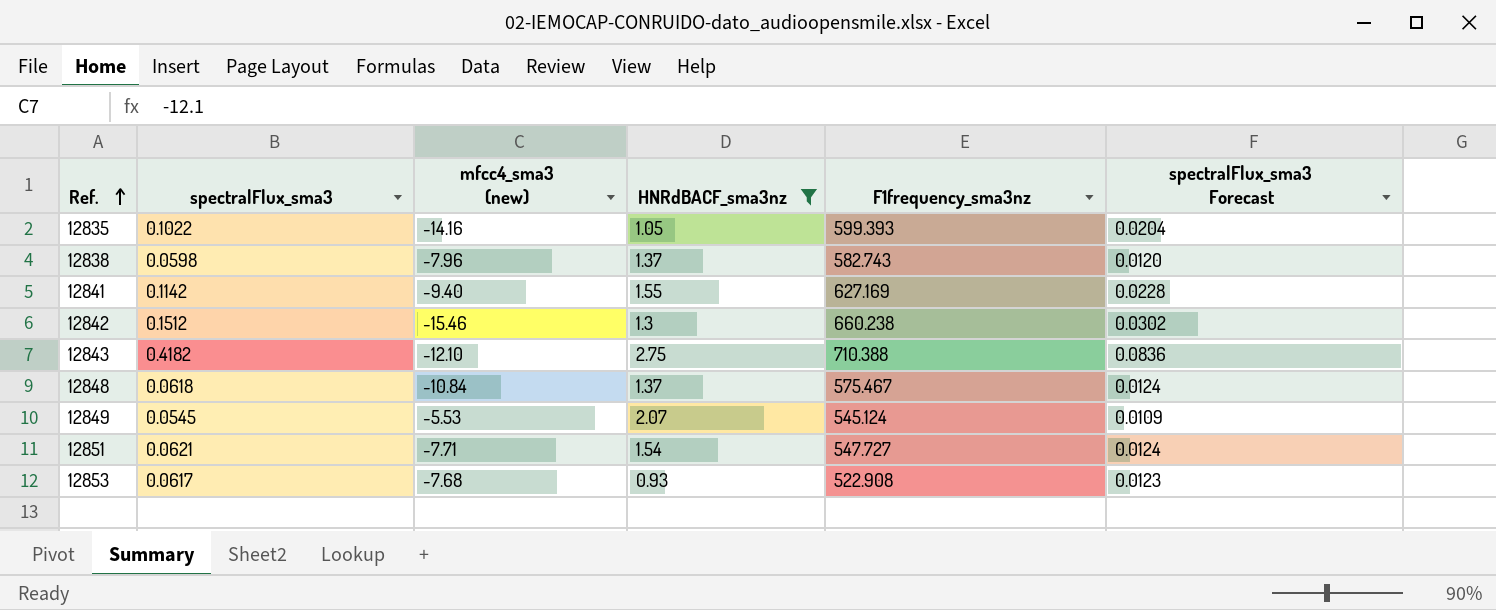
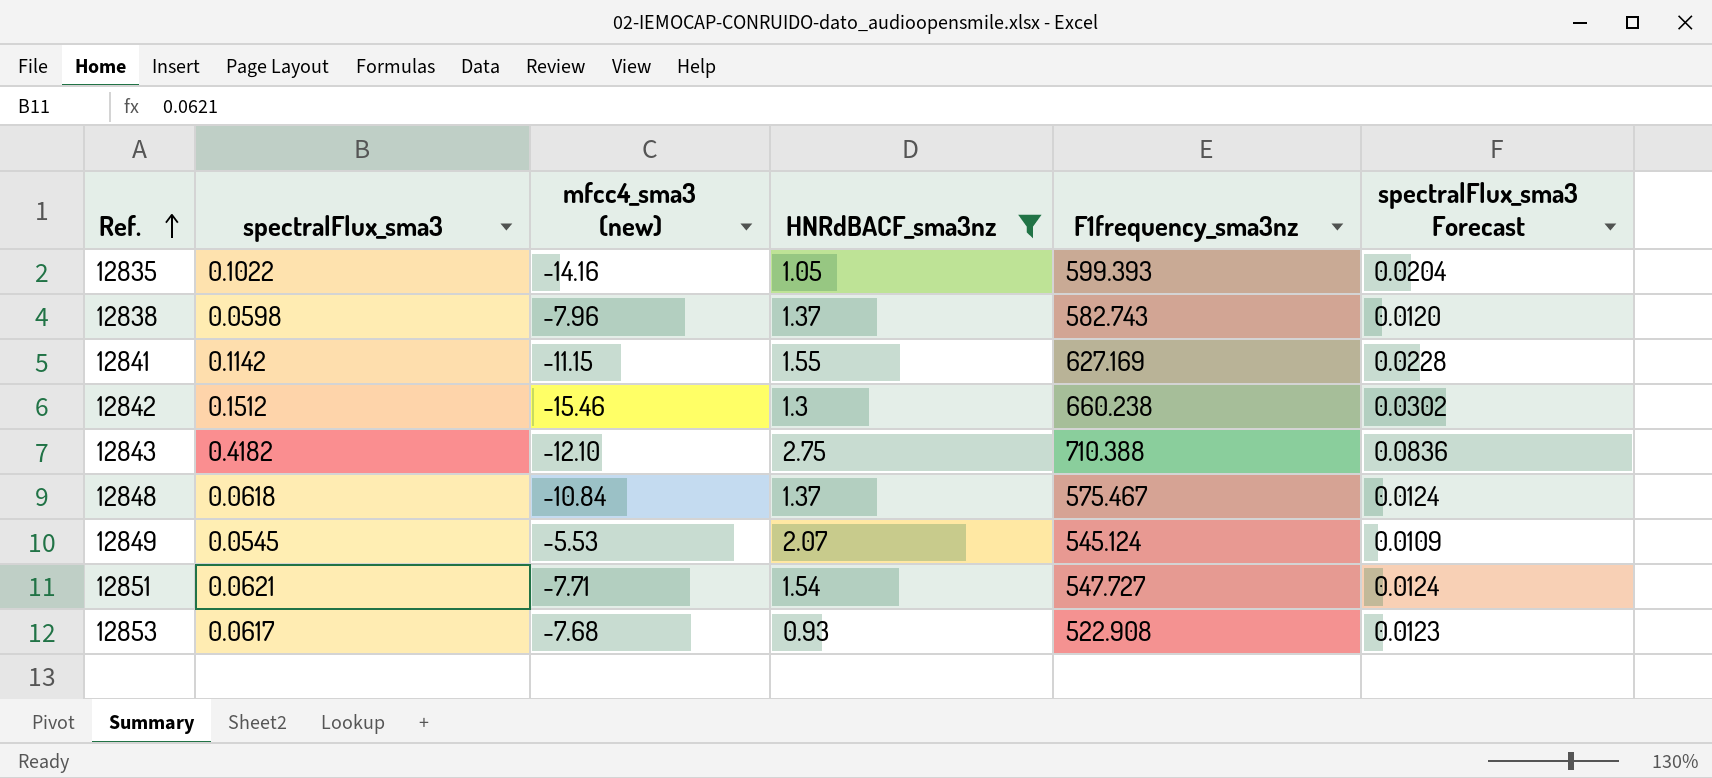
12841 | mfcc4_sma3 (new): -9.40 -> -11.15

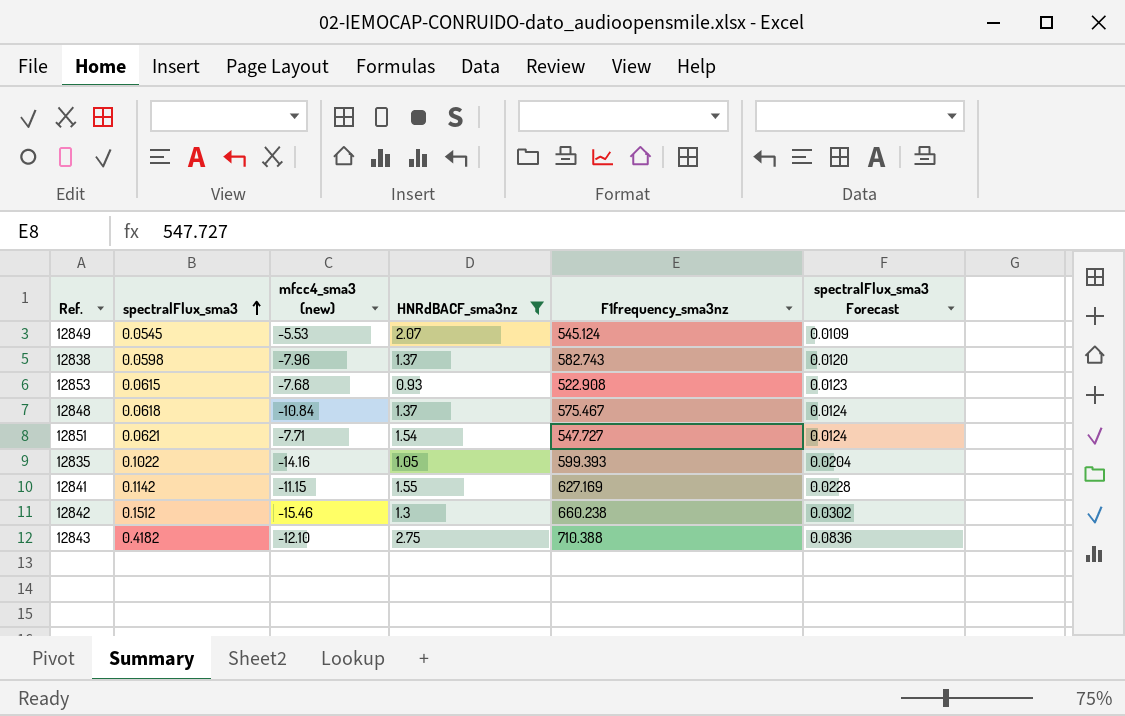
row order: Ref. ascending -> spectralFlux_sma3 ascending
12853 | spectralFlux_sma3: 0.0617 -> 0.0615

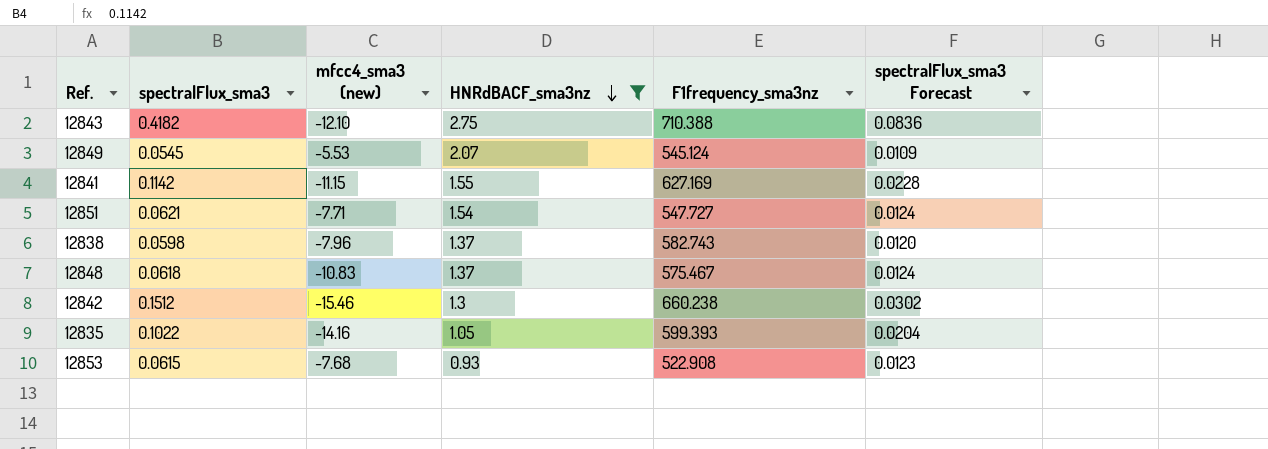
row order: spectralFlux_sma3 ascending -> HNRdBACF_sma3nz descending
12848 | mfcc4_sma3 (new): -10.84 -> -10.83

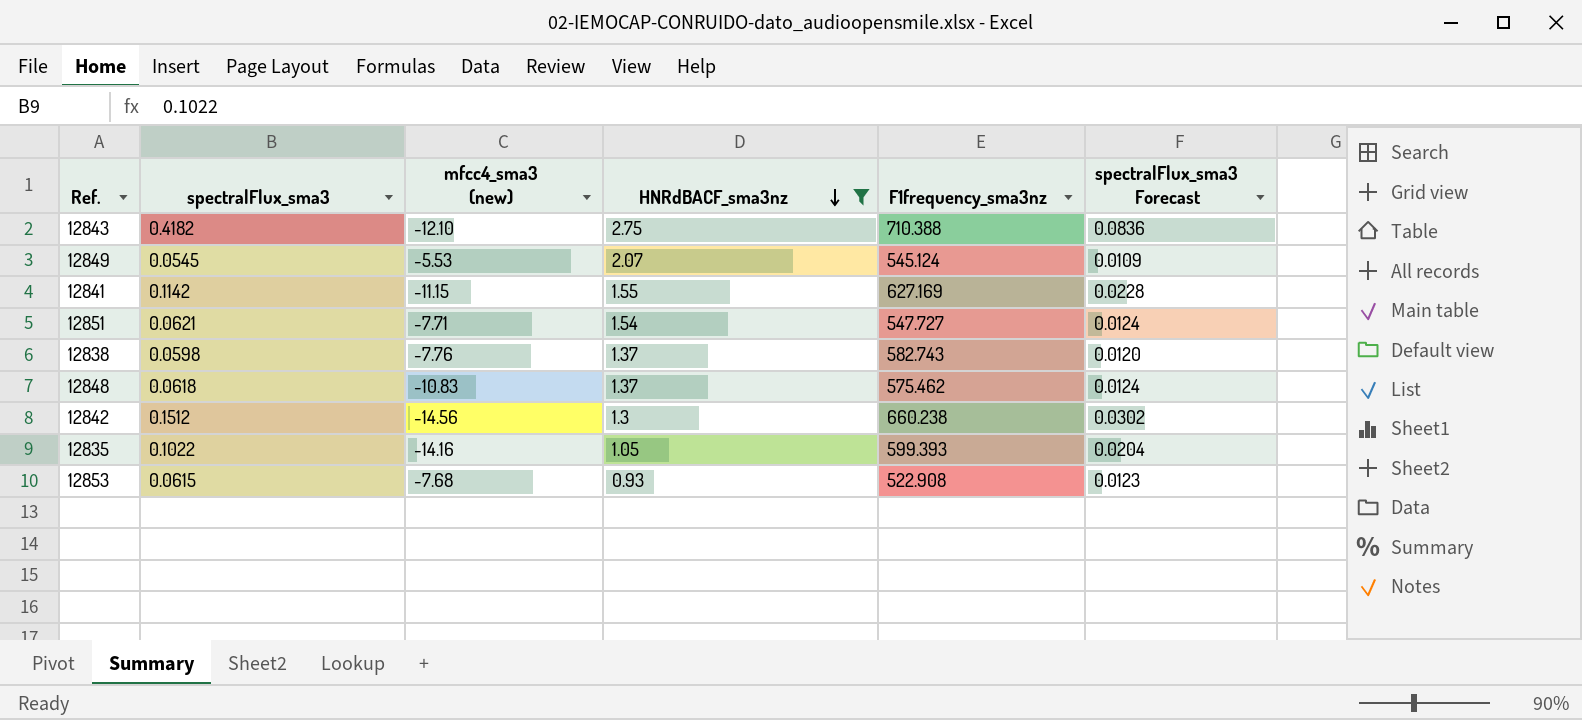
12838 | mfcc4_sma3 (new): -7.96 -> -7.76
12848 | F1frequency_sma3nz: 575.467 -> 575.462
12842 | mfcc4_sma3 (new): -15.46 -> -14.56

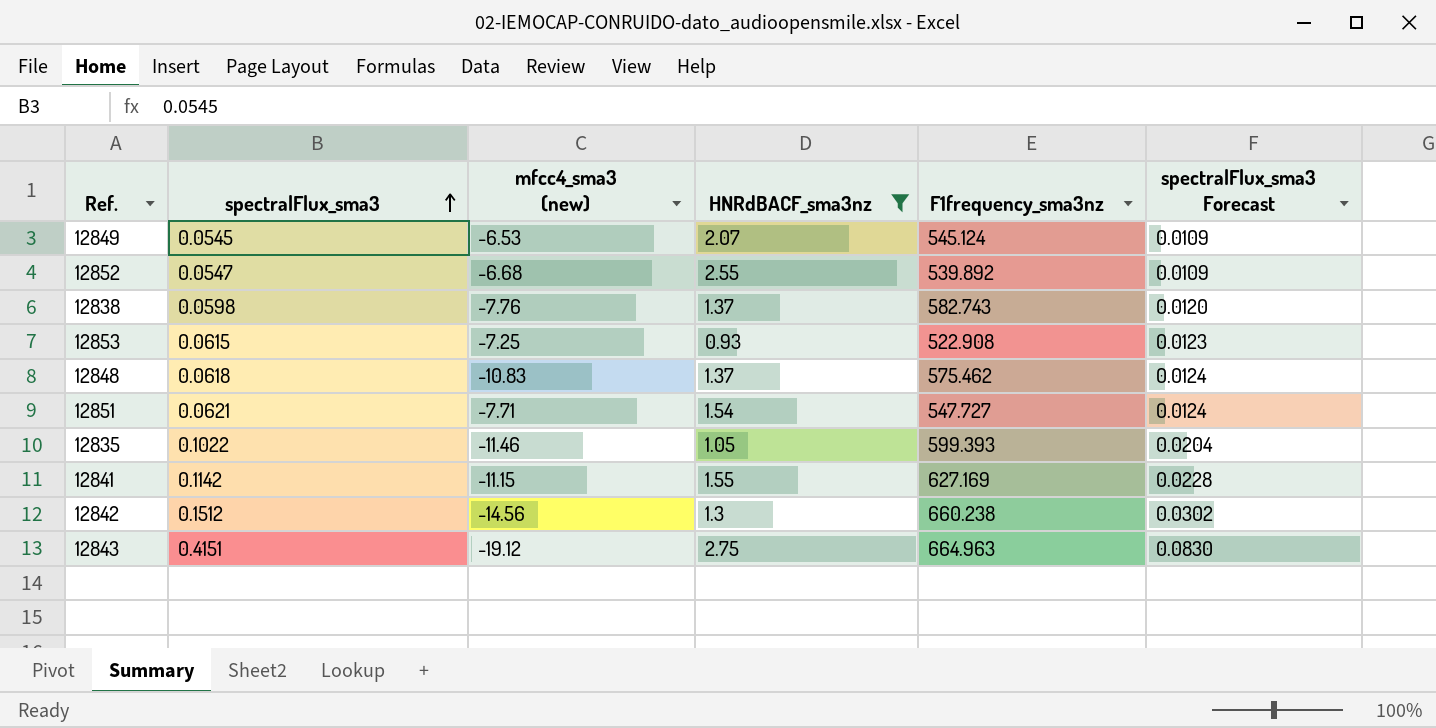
row order: HNRdBACF_sma3nz descending -> spectralFlux_sma3 ascending
12849 | mfcc4_sma3 (new): -5.53 -> -6.53
row 12852: none -> 0.0547 | -6.68 | 2.55 | 539.892 | 0.0109
12853 | mfcc4_sma3 (new): -7.68 -> -7.25
12835 | mfcc4_sma3 (new): -14.16 -> -11.46
12843 | spectralFlux_sma3: 0.4182 -> 0.4151
12843 | mfcc4_sma3 (new): -12.10 -> -19.12
12843 | F1frequency_sma3nz: 710.388 -> 664.963
12843 | spectralFlux_sma3 Forecast: 0.0836 -> 0.0830

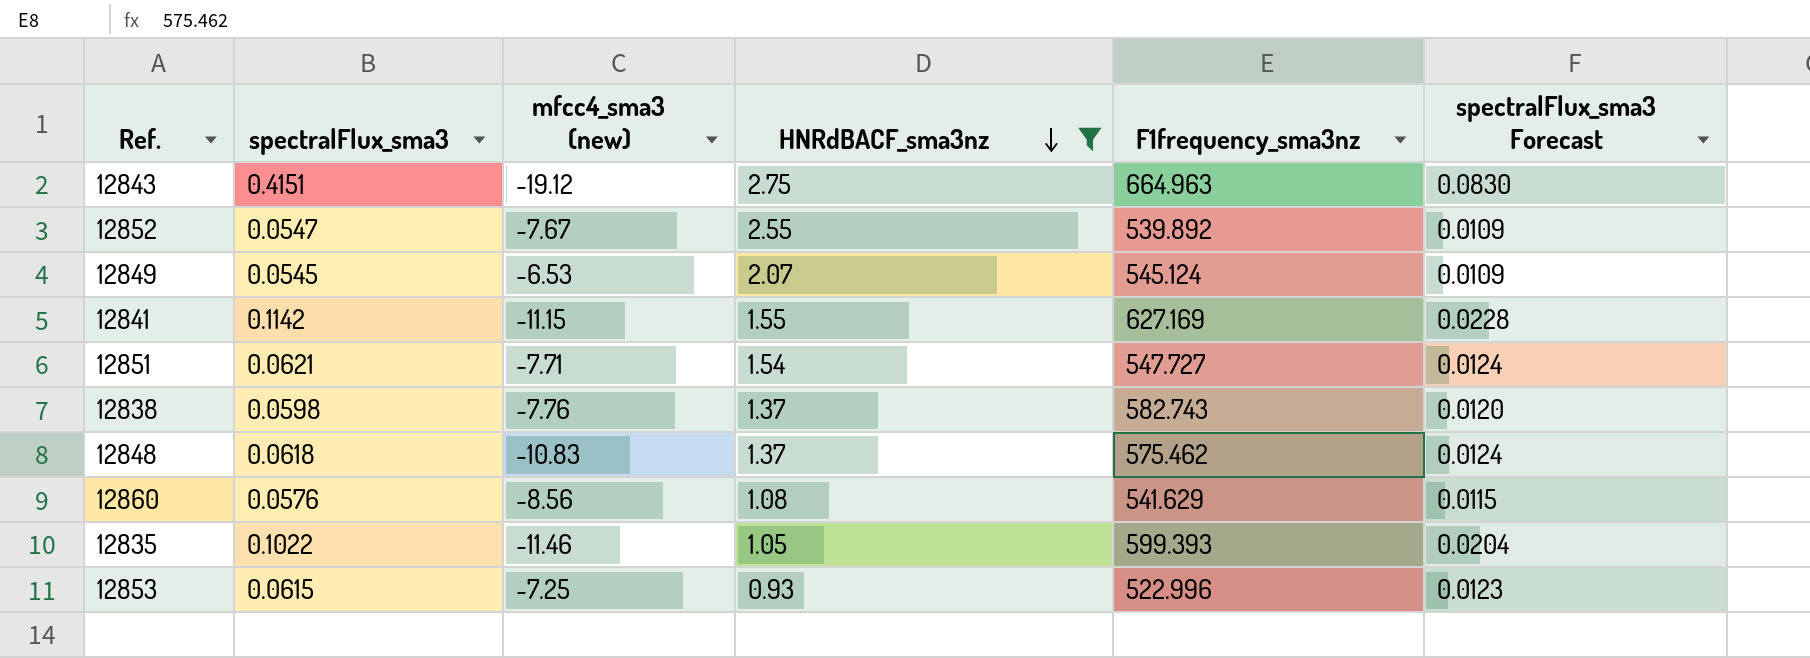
row order: spectralFlux_sma3 ascending -> HNRdBACF_sma3nz descending
row 12842: 0.1512 | -14.56 | 1.3 | 660.238 | 0.0302 -> none
12852 | mfcc4_sma3 (new): -6.68 -> -7.67
row 12860: none -> 0.0576 | -8.56 | 1.08 | 541.629 | 0.0115
12853 | F1frequency_sma3nz: 522.908 -> 522.996

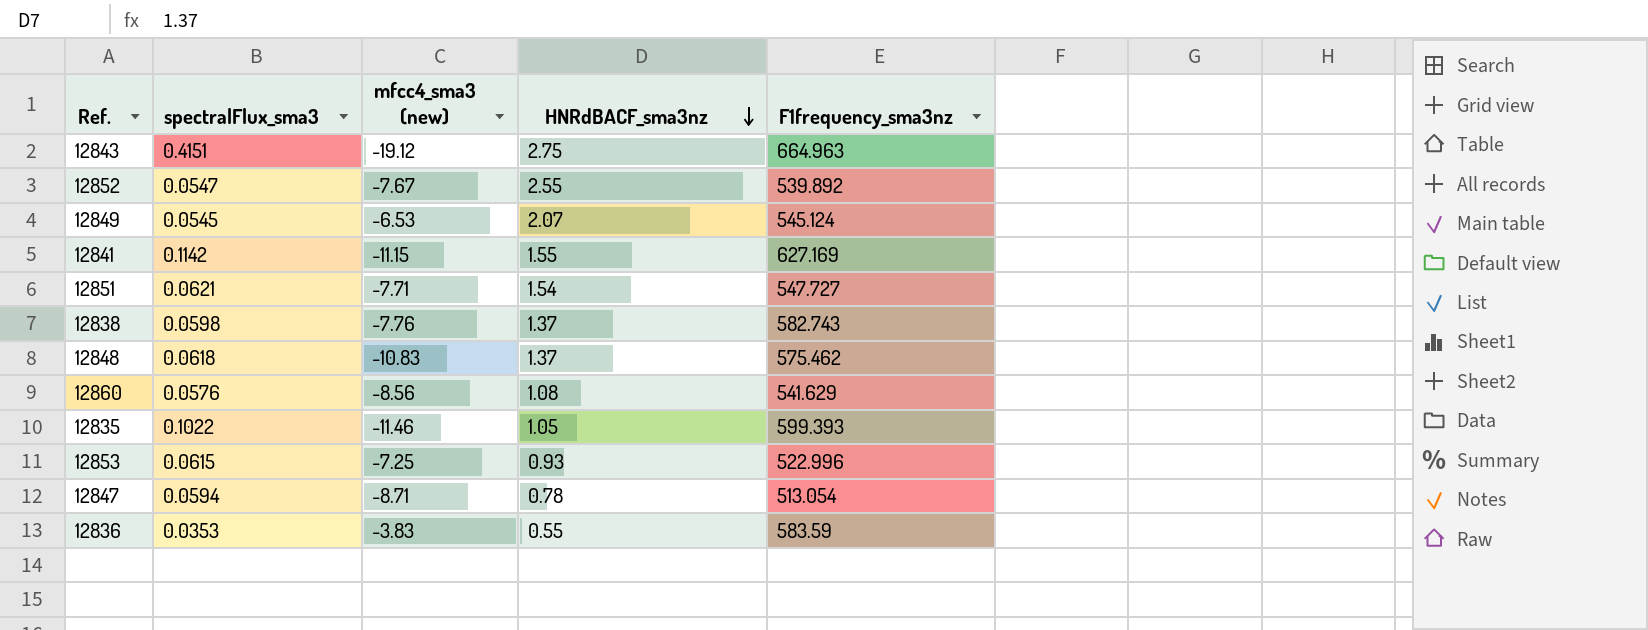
filter: HNRdBACF_sma3nz >= 0.93 -> none
column spectralFlux_sma3 Forecast | formula: [spectralFlux_sma3] * 0.2 -> none

